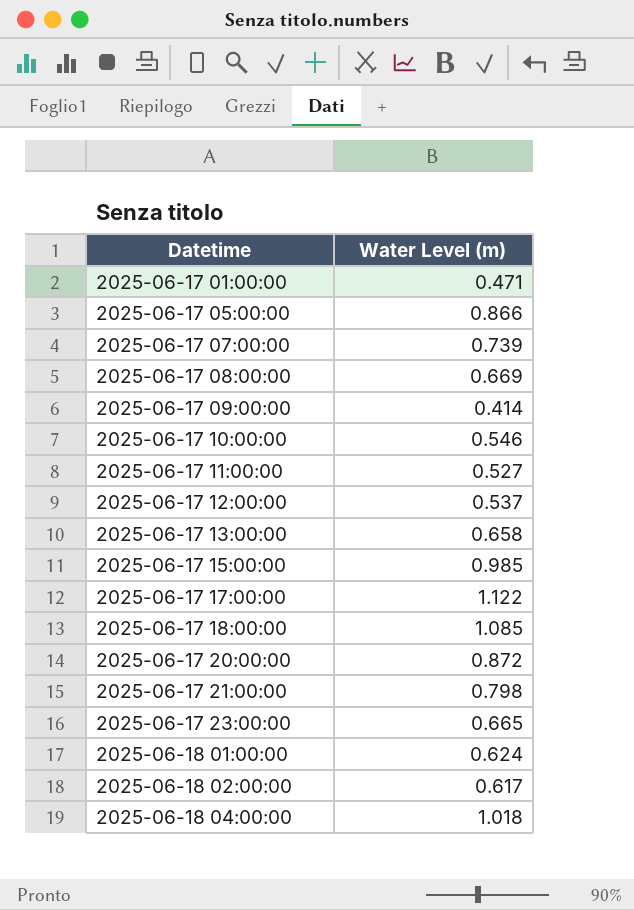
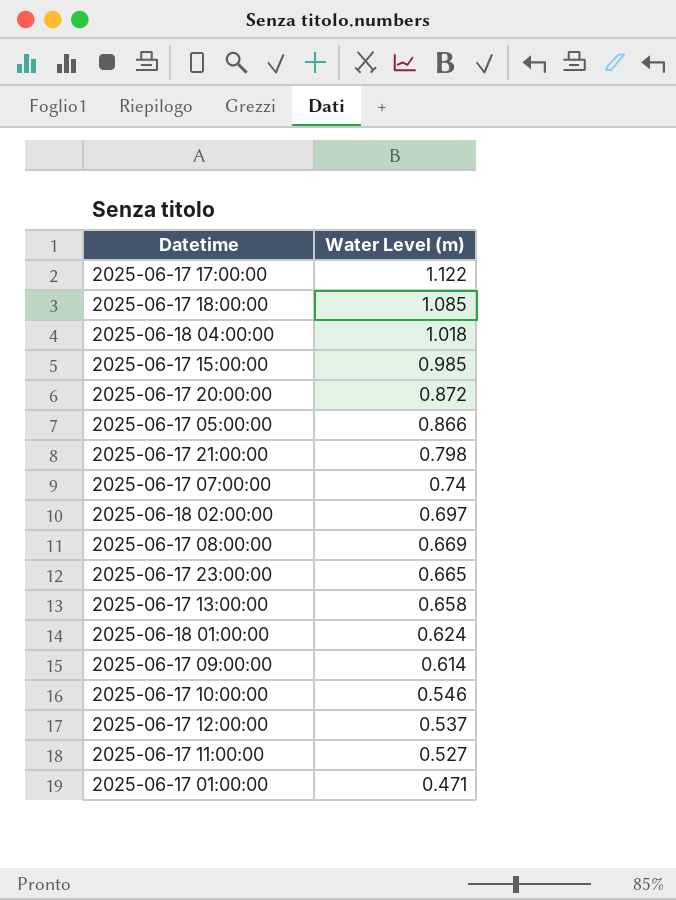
row order: Datetime ascending -> Water Level (m) descending
2025-06-17 07:00:00 | Water Level (m): 0.739 -> 0.74
2025-06-18 02:00:00 | Water Level (m): 0.617 -> 0.697
2025-06-17 09:00:00 | Water Level (m): 0.414 -> 0.614

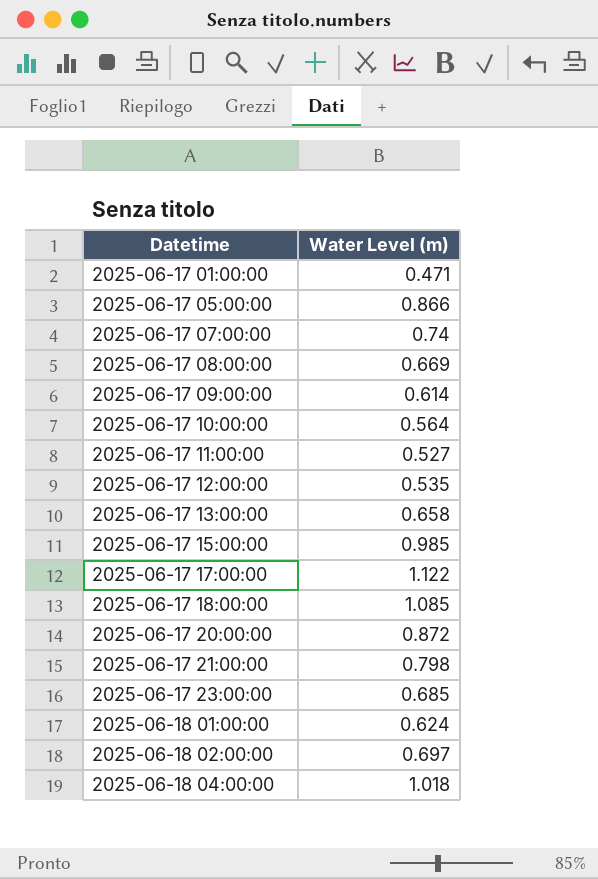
row order: Water Level (m) descending -> Datetime ascending
2025-06-17 10:00:00 | Water Level (m): 0.546 -> 0.564
2025-06-17 12:00:00 | Water Level (m): 0.537 -> 0.535
2025-06-17 23:00:00 | Water Level (m): 0.665 -> 0.685

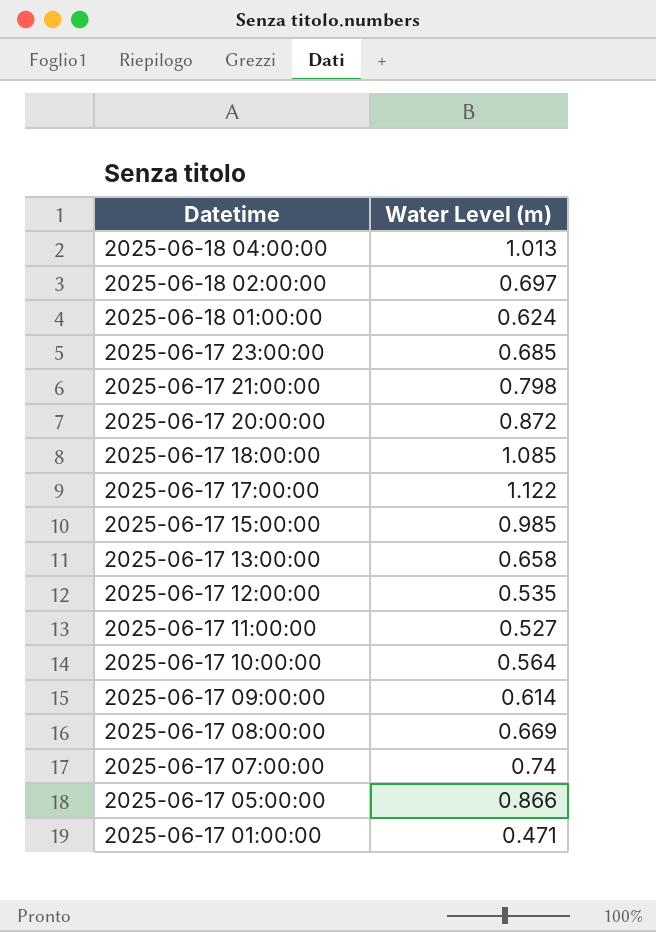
row order: Datetime ascending -> Datetime descending
2025-06-18 04:00:00 | Water Level (m): 1.018 -> 1.013

